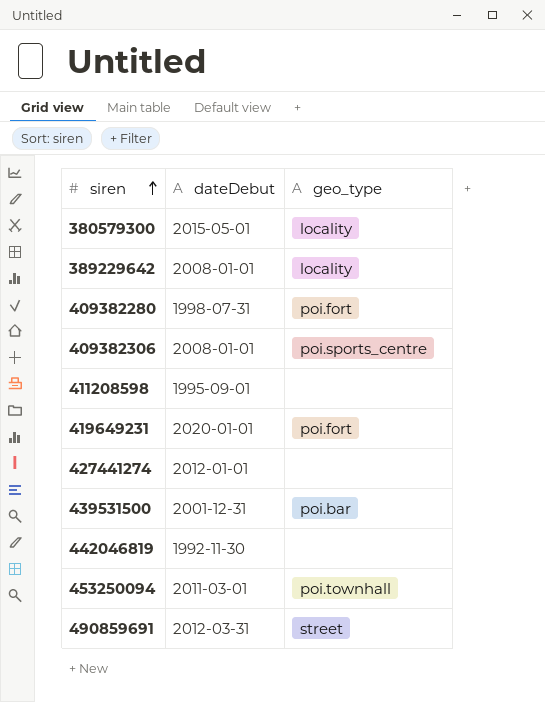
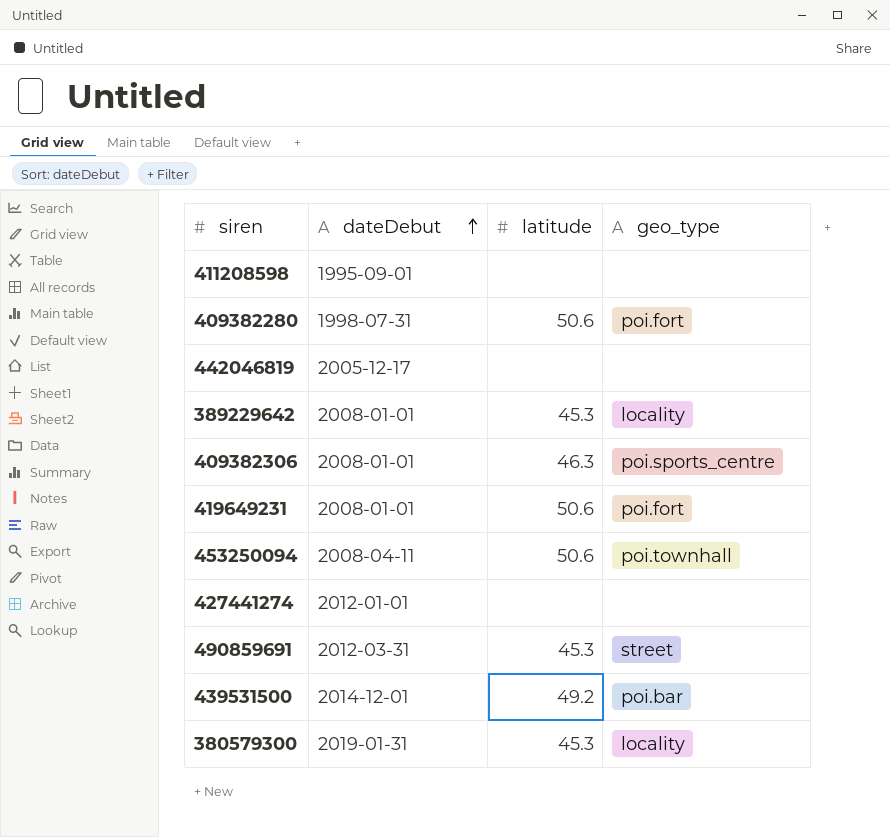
row order: siren ascending -> dateDebut ascending
column latitude | position: none -> 3
442046819 | dateDebut: 1992-11-30 -> 2005-12-17
419649231 | dateDebut: 2020-01-01 -> 2008-01-01
453250094 | dateDebut: 2011-03-01 -> 2008-04-11
439531500 | dateDebut: 2001-12-31 -> 2014-12-01
380579300 | dateDebut: 2015-05-01 -> 2019-01-31

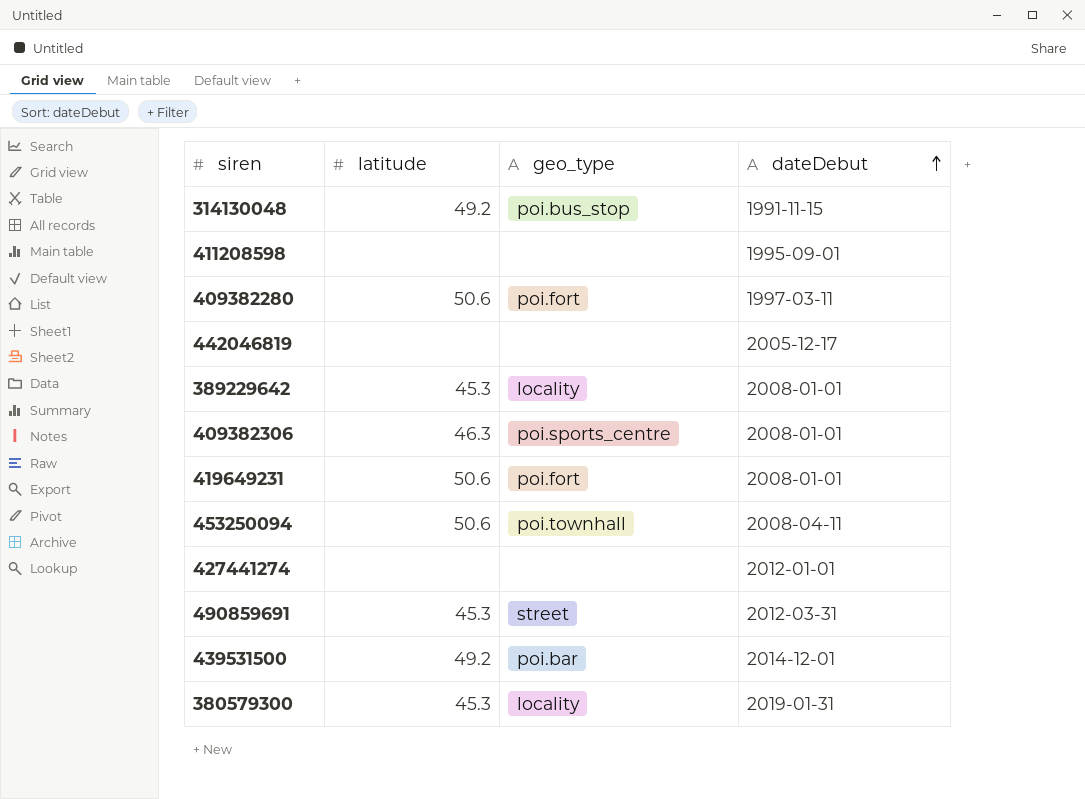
column dateDebut | position: 2 -> 4
row 314130048: none -> 49.2 | poi.bus_stop | 1991-11-15
409382280 | dateDebut: 1998-07-31 -> 1997-03-11

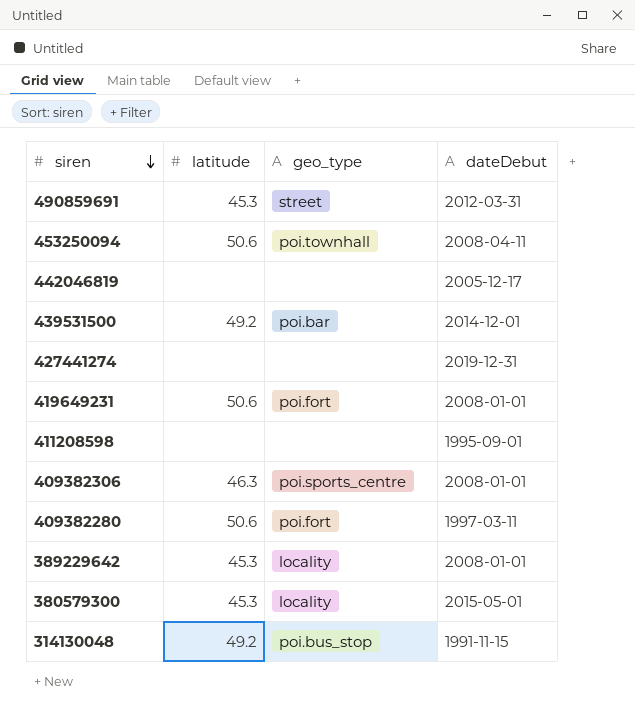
row order: dateDebut ascending -> siren descending
427441274 | dateDebut: 2012-01-01 -> 2019-12-31
380579300 | dateDebut: 2019-01-31 -> 2015-05-01

